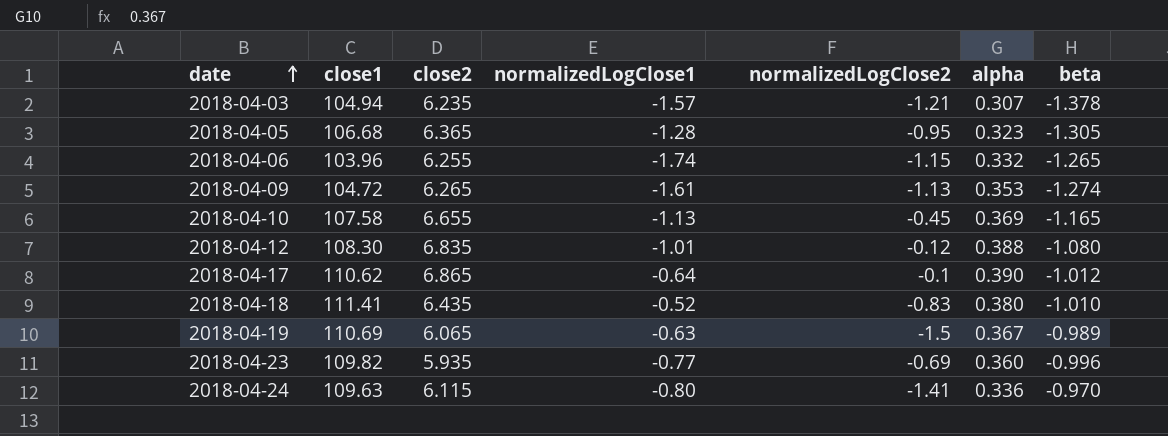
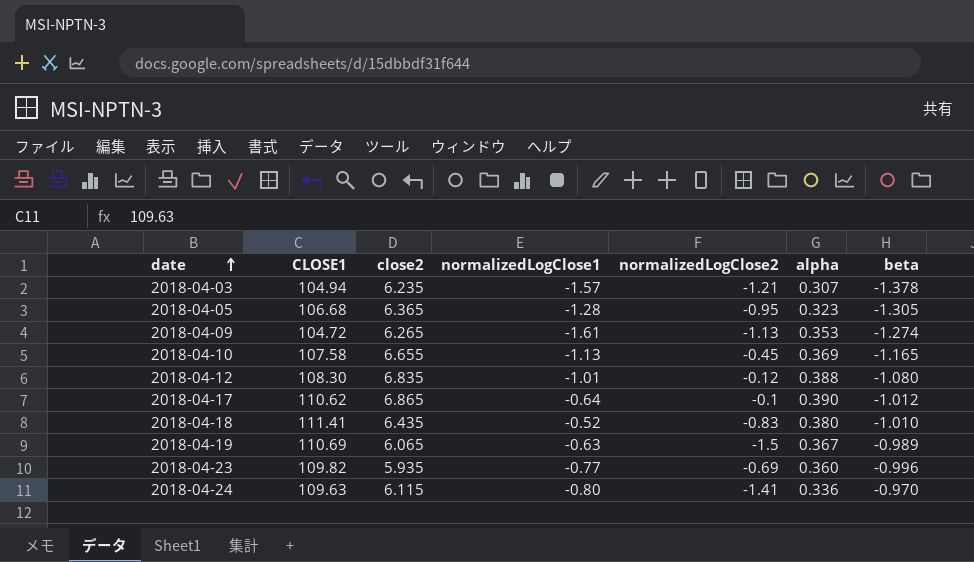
column name: close1 -> CLOSE1
row 2018-04-06: 103.96 | 6.255 | -1.74 | -1.15 | 0.332 | -1.265 -> none

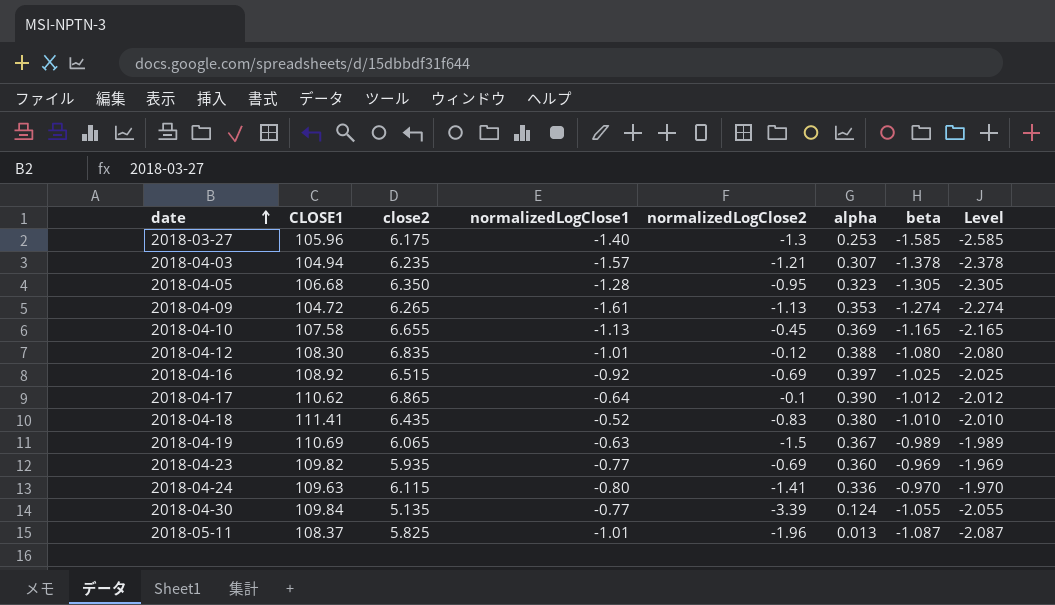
column Level | formula: none -> [beta] - 1
row 2018-03-27: none -> 105.96 | 6.175 | -1.40 | -1.3 | 0.253 | -1.585 | -2.585
2018-04-05 | close2: 6.365 -> 6.350
row 2018-04-16: none -> 108.92 | 6.515 | -0.92 | -0.69 | 0.397 | -1.025 | -2.025
2018-04-23 | beta: -0.996 -> -0.969
row 2018-04-30: none -> 109.84 | 5.135 | -0.77 | -3.39 | 0.124 | -1.055 | -2.055
row 2018-05-11: none -> 108.37 | 5.825 | -1.01 | -1.96 | 0.013 | -1.087 | -2.087

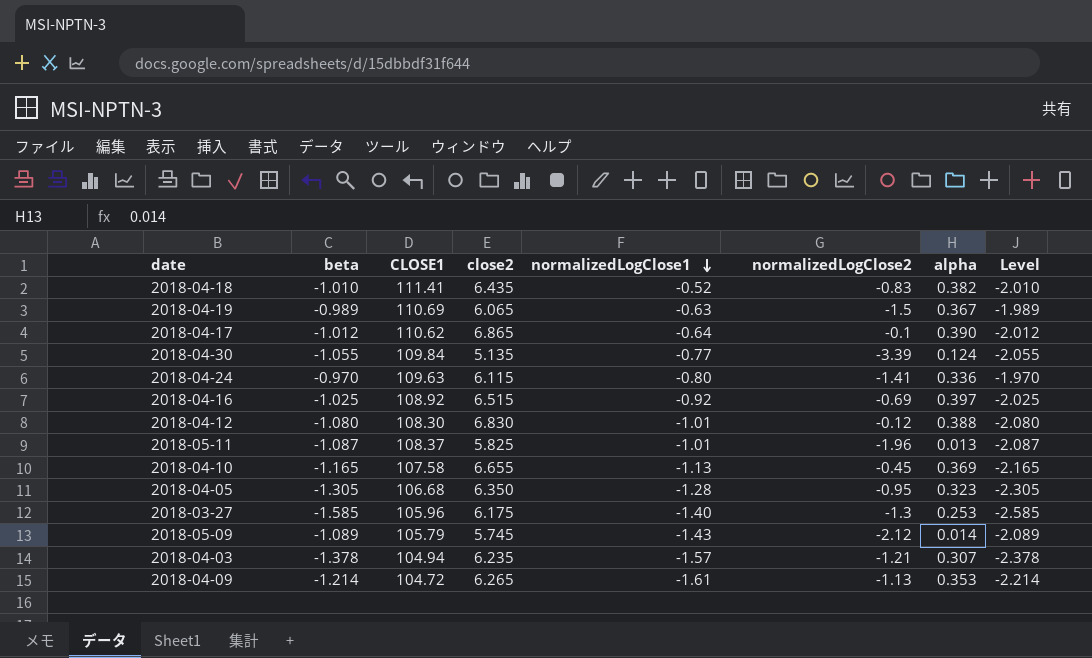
row order: date ascending -> normalizedLogClose1 descending
column beta | position: 7 -> 2
row 2018-04-23: 109.82 | 5.935 | -0.77 | -0.69 | 0.360 | -0.969 | -1.969 -> none
2018-04-18 | alpha: 0.380 -> 0.382
2018-04-12 | close2: 6.835 -> 6.830
row 2018-05-09: none -> -1.089 | 105.79 | 5.745 | -1.43 | -2.12 | 0.014 | -2.089
2018-04-09 | beta: -1.274 -> -1.214
2018-04-09 | Level: -2.274 -> -2.214

